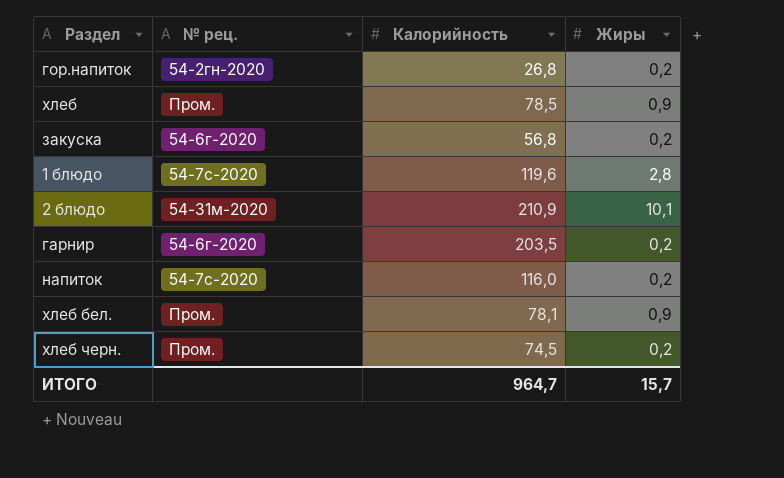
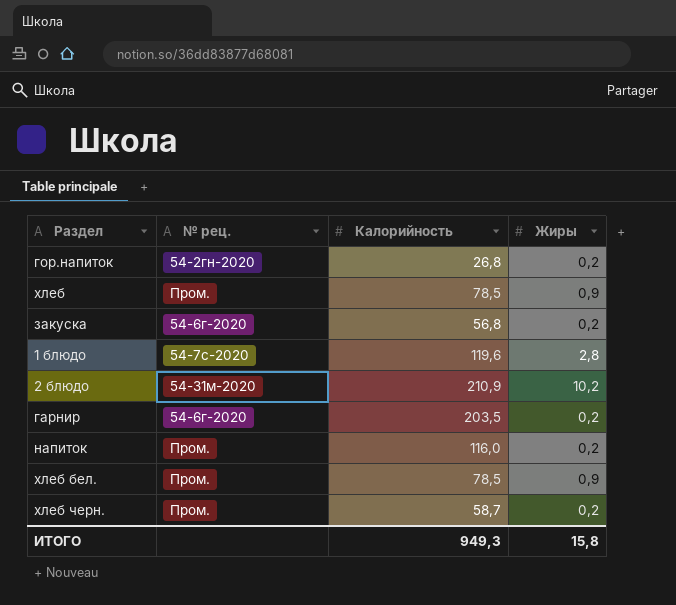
2 блюдо | Жиры: 10,1 -> 10,2
напиток | № рец.: 54-7с-2020 -> Пром.
хлеб бел. | Калорийность: 78,1 -> 78,5
хлеб черн. | Калорийность: 74,5 -> 58,7
ИТОГО | Калорийность: 964,7 -> 949,3
ИТОГО | Жиры: 15,7 -> 15,8

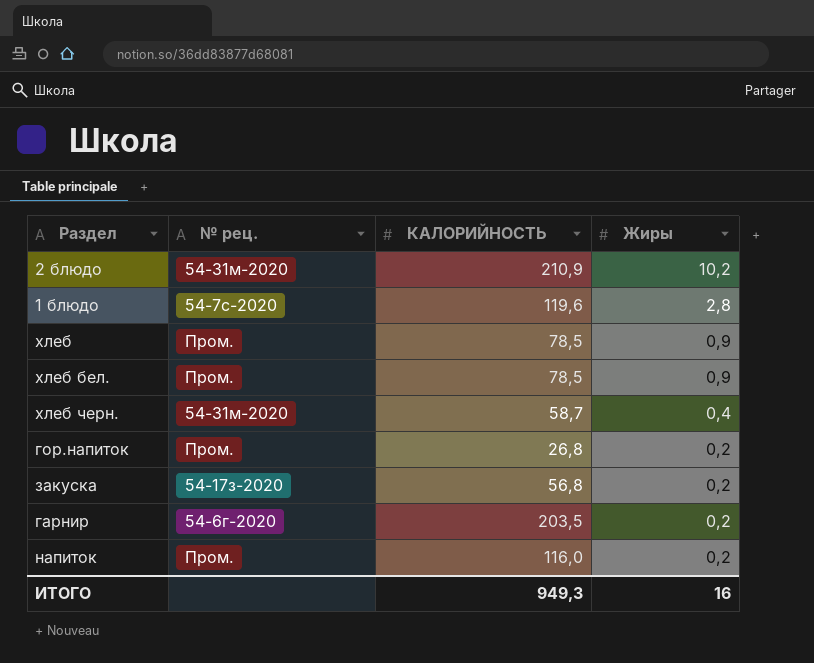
row order: none -> Жиры descending
column name: Калорийность -> КАЛОРИЙНОСТЬ
хлеб черн. | № рец.: Пром. -> 54-31м-2020
хлеб черн. | Жиры: 0,2 -> 0,4
гор.напиток | № рец.: 54-2гн-2020 -> Пром.
закуска | № рец.: 54-6г-2020 -> 54-17з-2020
ИТОГО | Жиры: 15,8 -> 16

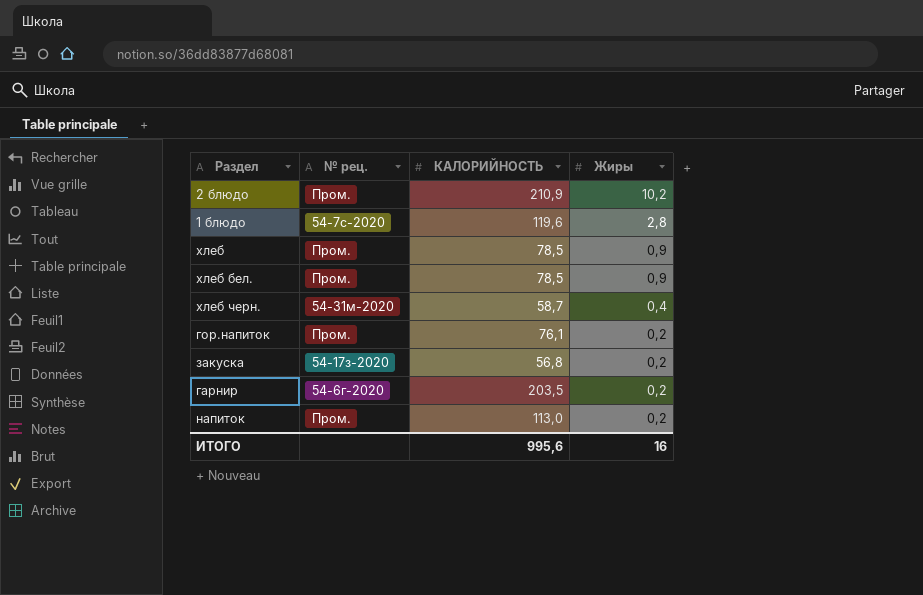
2 блюдо | № рец.: 54-31м-2020 -> Пром.
гор.напиток | КАЛОРИЙНОСТЬ: 26,8 -> 76,1
напиток | КАЛОРИЙНОСТЬ: 116,0 -> 113,0
ИТОГО | КАЛОРИЙНОСТЬ: 949,3 -> 995,6

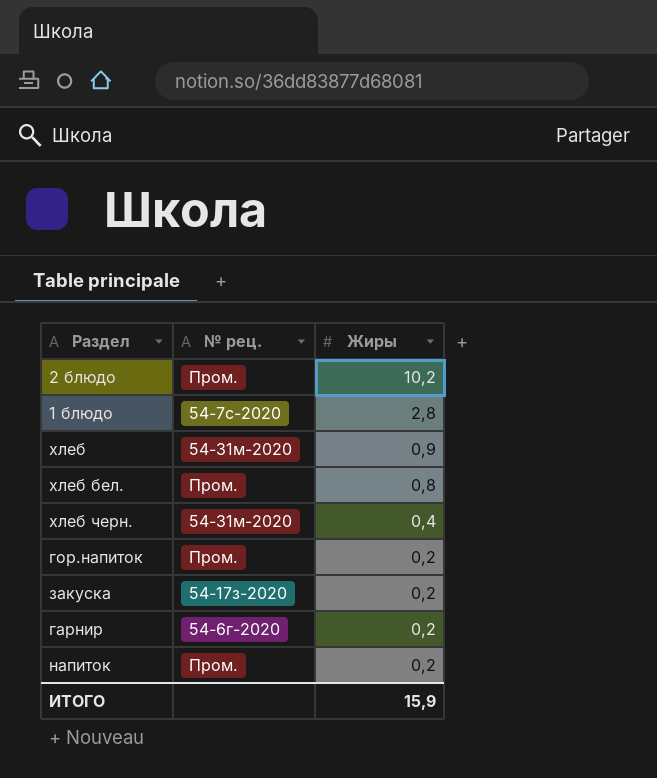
column КАЛОРИЙНОСТЬ | position: 3 -> none
хлеб | № рец.: Пром. -> 54-31м-2020
хлеб бел. | Жиры: 0,9 -> 0,8
ИТОГО | Жиры: 16 -> 15,9

